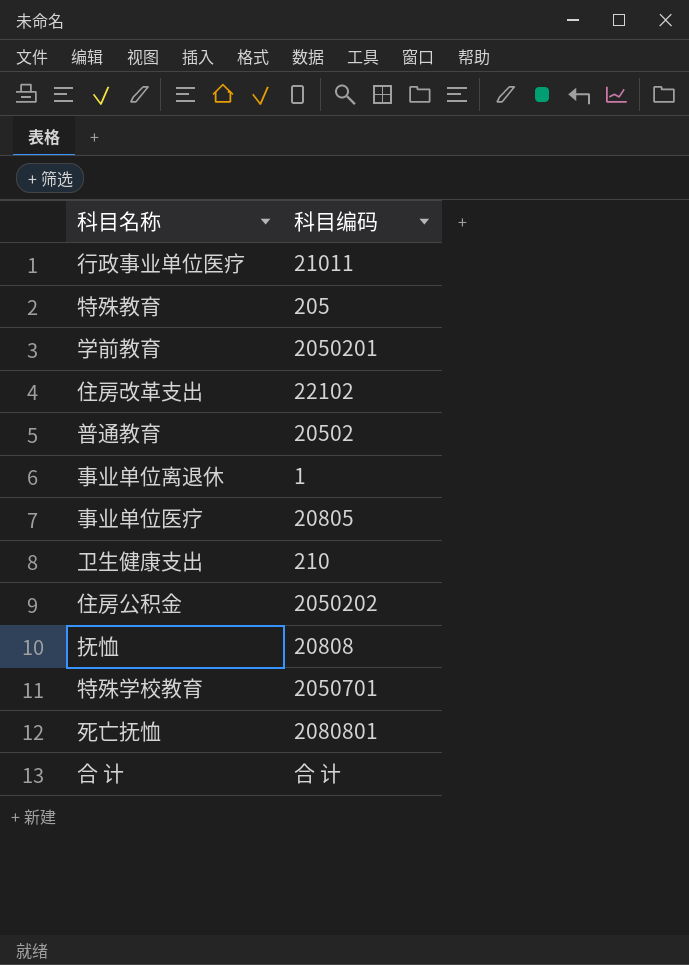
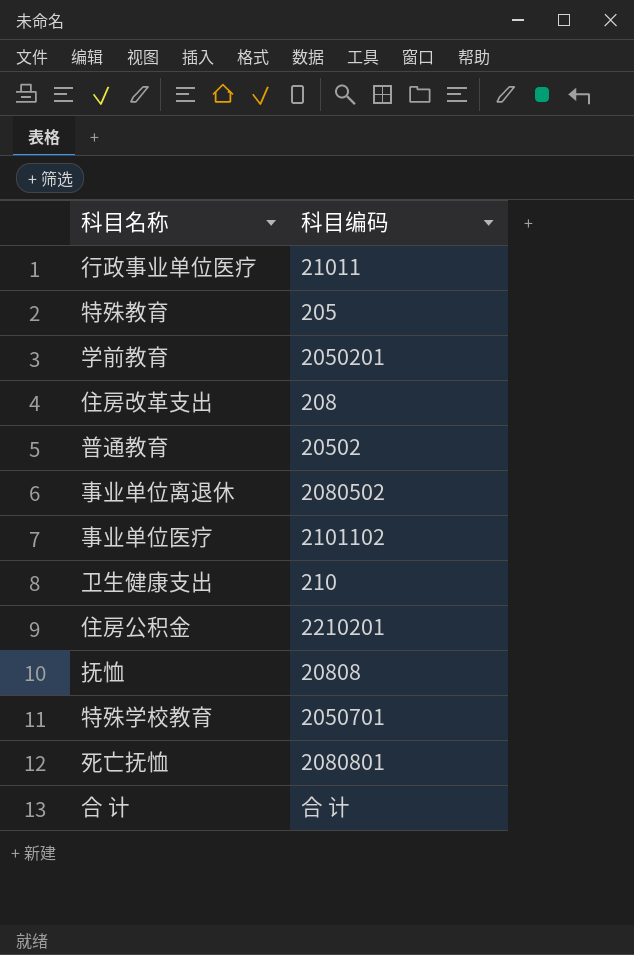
住房改革支出 | 科目编码: 22102 -> 208
事业单位离退休 | 科目编码: 1 -> 2080502
事业单位医疗 | 科目编码: 20805 -> 2101102
住房公积金 | 科目编码: 2050202 -> 2210201

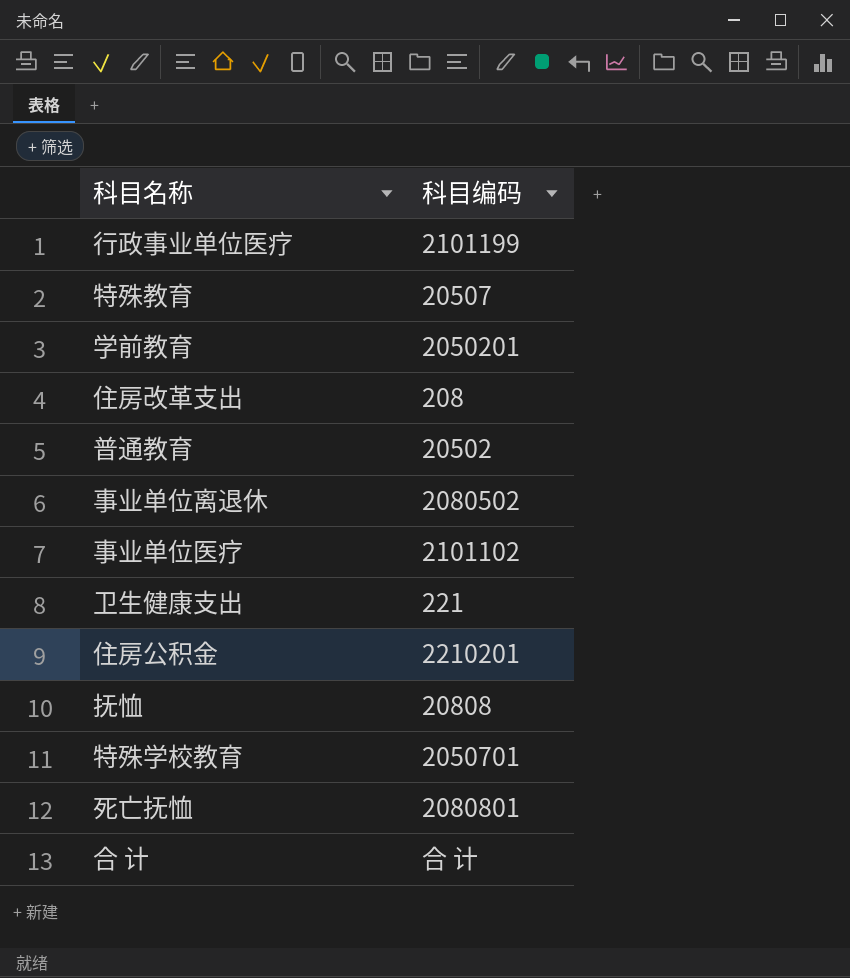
行政事业单位医疗 | 科目编码: 21011 -> 2101199
特殊教育 | 科目编码: 205 -> 20507
卫生健康支出 | 科目编码: 210 -> 221

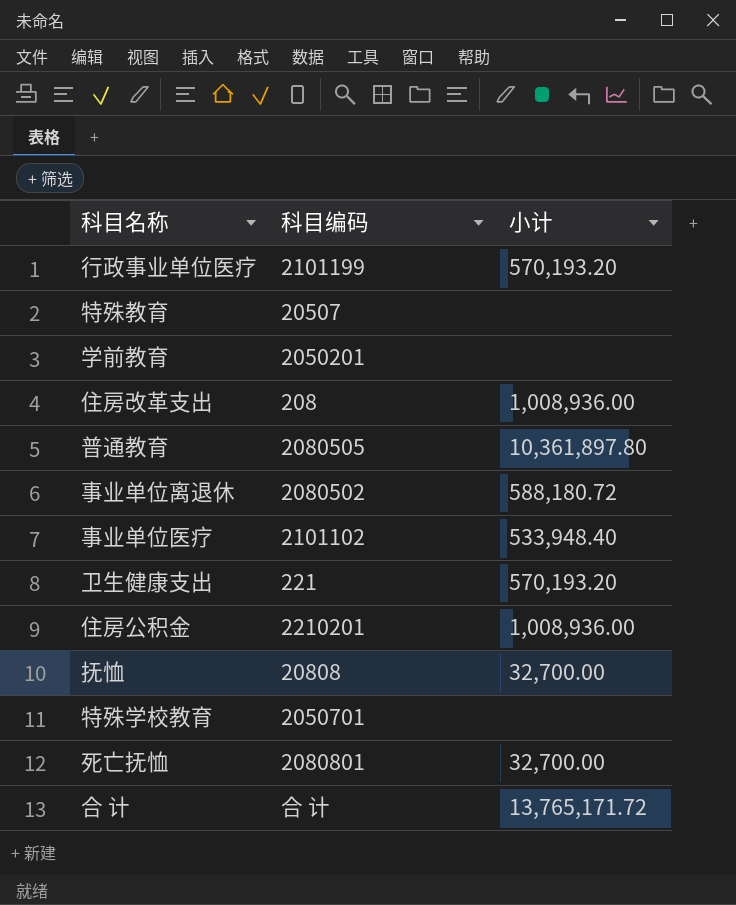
column 小计 | position: none -> 3
普通教育 | 科目编码: 20502 -> 2080505

